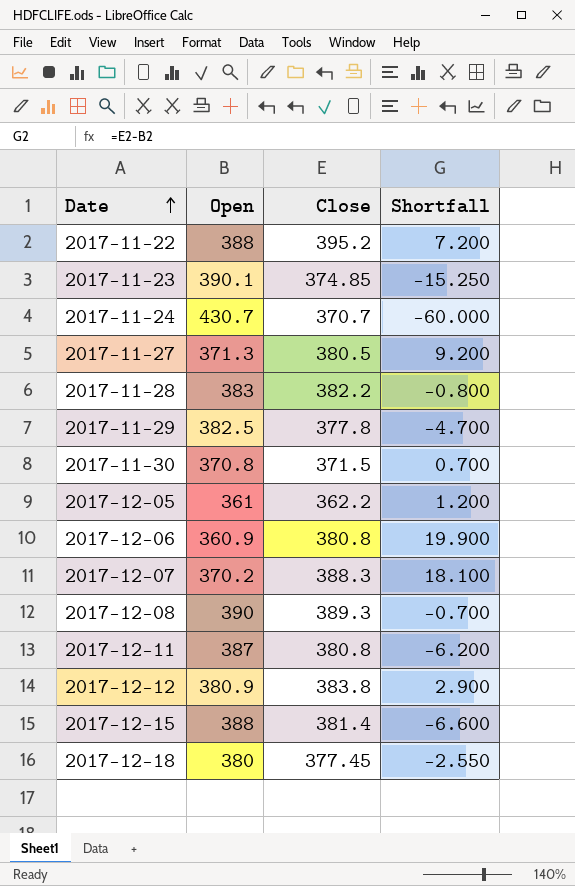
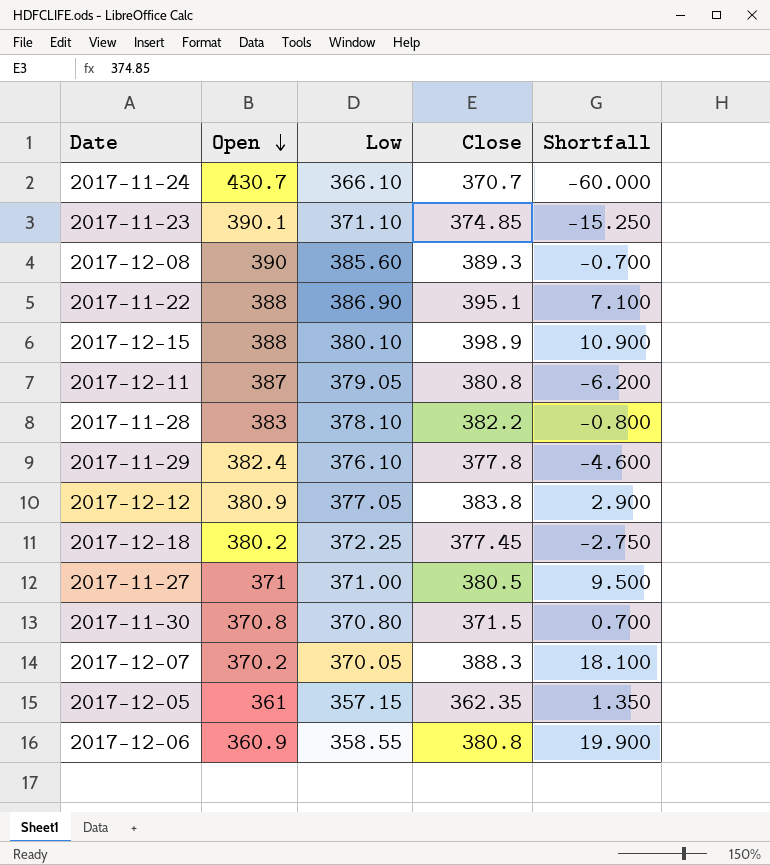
row order: Date ascending -> Open descending
column Low | position: none -> 3
2017-11-22 | Close: 395.2 -> 395.1
2017-11-22 | Shortfall: 7.200 -> 7.100
2017-12-15 | Close: 381.4 -> 398.9
2017-12-15 | Shortfall: -6.600 -> 10.900
2017-11-29 | Open: 382.5 -> 382.4
2017-11-29 | Shortfall: -4.700 -> -4.600
2017-12-18 | Open: 380 -> 380.2
2017-12-18 | Shortfall: -2.550 -> -2.750
2017-11-27 | Open: 371.3 -> 371
2017-11-27 | Shortfall: 9.200 -> 9.500
2017-12-05 | Close: 362.2 -> 362.35
2017-12-05 | Shortfall: 1.200 -> 1.350

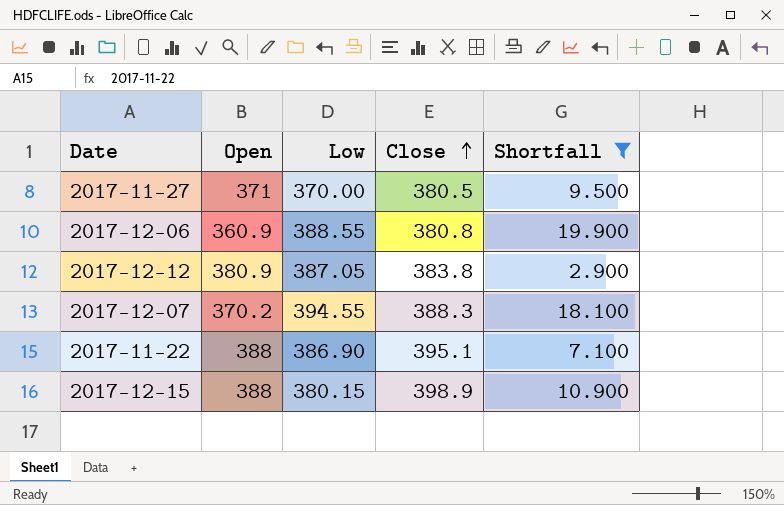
filter: none -> Shortfall >= 2.900
row order: Open descending -> Close ascending
2017-11-27 | Low: 371.00 -> 370.00
2017-12-06 | Low: 358.55 -> 388.55
2017-12-12 | Low: 377.05 -> 387.05
2017-12-07 | Low: 370.05 -> 394.55
2017-12-15 | Low: 380.10 -> 380.15

